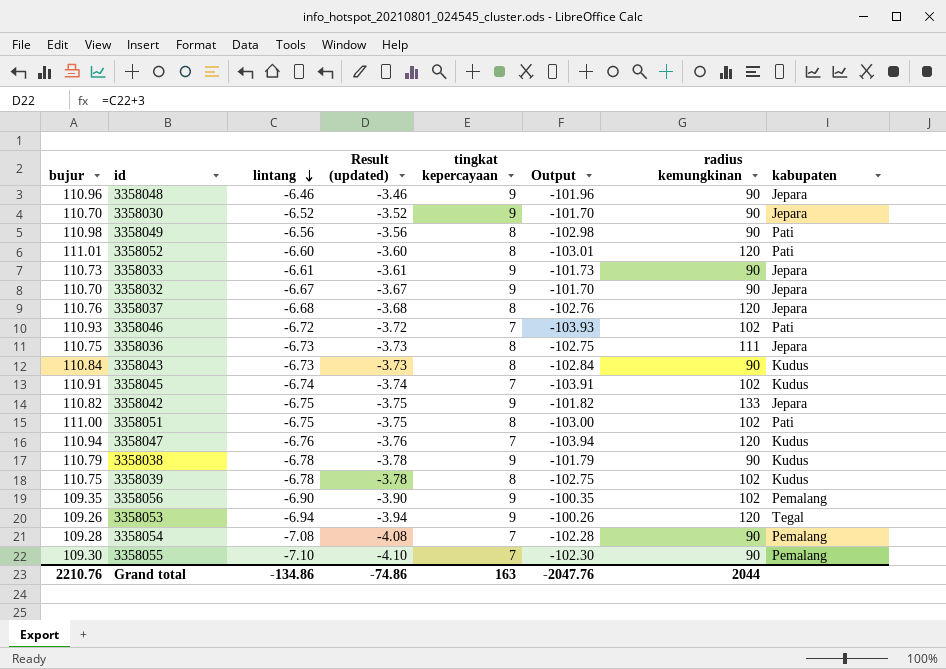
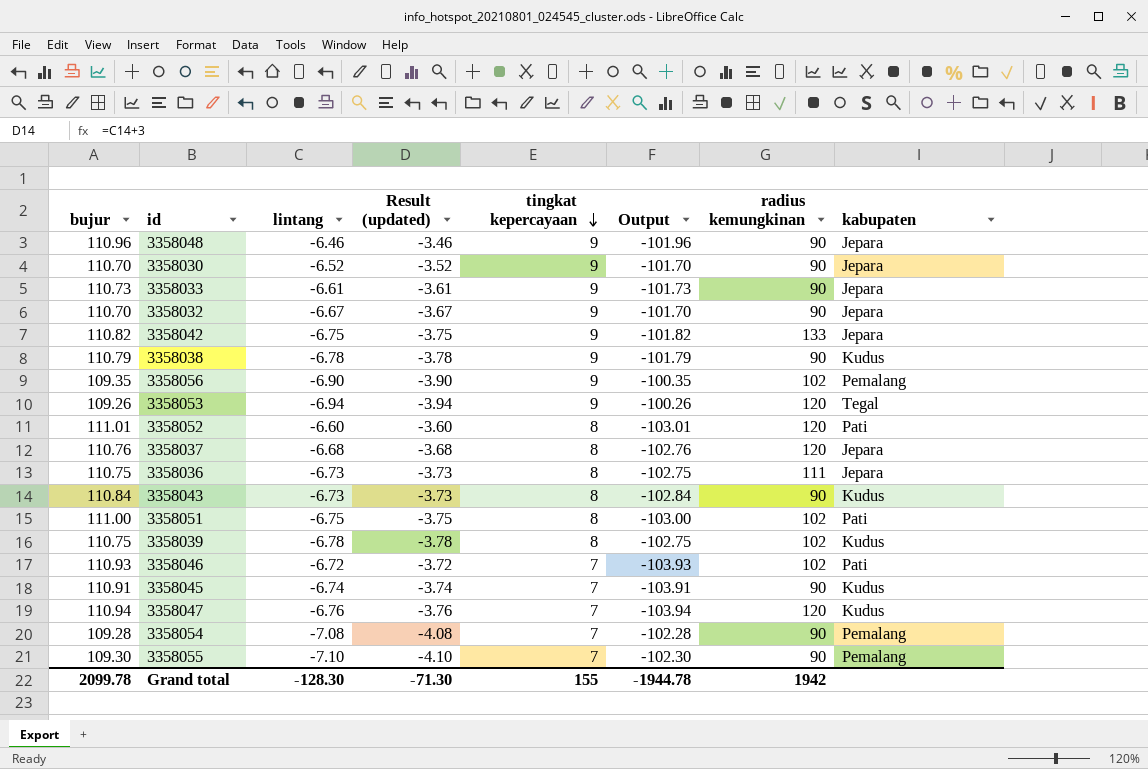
row order: lintang descending -> tingkat kepercayaan descending
row 3358049: 110.98 | -6.56 | -3.56 | 8 | -102.98 | 90 | Pati -> none
3358045 | radius kemungkinan: 102 -> 90
Grand total | bujur: 2210.76 -> 2099.78
Grand total | lintang: -134.86 -> -128.30
Grand total | Result (updated): -74.86 -> -71.30
Grand total | tingkat kepercayaan: 163 -> 155
Grand total | Output: -2047.76 -> -1944.78
Grand total | radius kemungkinan: 2044 -> 1942

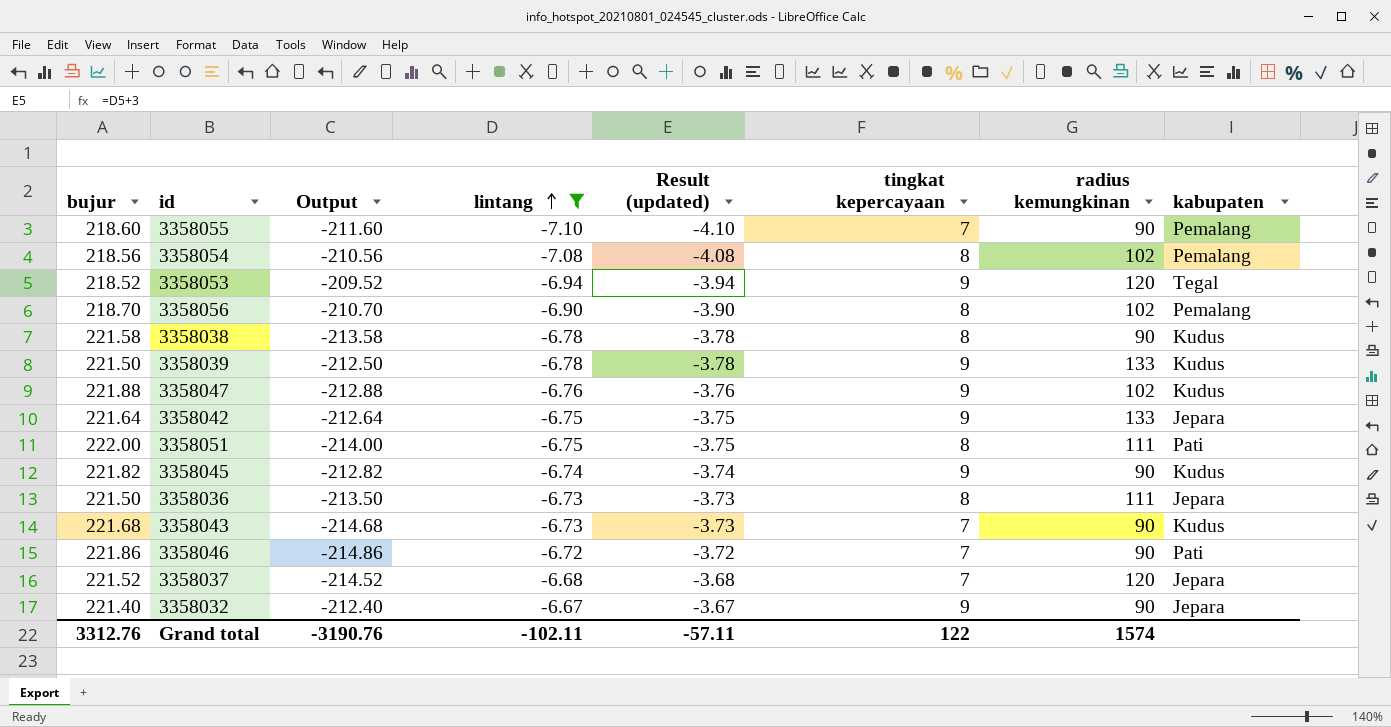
filter: none -> lintang <= -6.67
row order: tingkat kepercayaan descending -> lintang ascending
column Output | position: 6 -> 3
3358055 | bujur: 109.30 -> 218.60
3358055 | Output: -102.30 -> -211.60
3358054 | bujur: 109.28 -> 218.56
3358054 | Output: -102.28 -> -210.56
3358054 | tingkat kepercayaan: 7 -> 8
3358054 | radius kemungkinan: 90 -> 102
3358053 | bujur: 109.26 -> 218.52
3358053 | Output: -100.26 -> -209.52
3358056 | bujur: 109.35 -> 218.70
3358056 | Output: -100.35 -> -210.70
3358056 | tingkat kepercayaan: 9 -> 8
3358038 | bujur: 110.79 -> 221.58
3358038 | Output: -101.79 -> -213.58
3358038 | tingkat kepercayaan: 9 -> 8
3358039 | bujur: 110.75 -> 221.50
3358039 | Output: -102.75 -> -212.50
3358039 | tingkat kepercayaan: 8 -> 9
3358039 | radius kemungkinan: 102 -> 133
3358047 | bujur: 110.94 -> 221.88
3358047 | Output: -103.94 -> -212.88
3358047 | tingkat kepercayaan: 7 -> 9
3358047 | radius kemungkinan: 120 -> 102
3358042 | bujur: 110.82 -> 221.64
3358042 | Output: -101.82 -> -212.64
3358051 | bujur: 111.00 -> 222.00
3358051 | Output: -103.00 -> -214.00
3358051 | radius kemungkinan: 102 -> 111
3358045 | bujur: 110.91 -> 221.82
3358045 | Output: -103.91 -> -212.82
3358045 | tingkat kepercayaan: 7 -> 9
3358036 | bujur: 110.75 -> 221.50
3358036 | Output: -102.75 -> -213.50
3358043 | bujur: 110.84 -> 221.68
3358043 | Output: -102.84 -> -214.68
3358043 | tingkat kepercayaan: 8 -> 7
3358046 | bujur: 110.93 -> 221.86
3358046 | Output: -103.93 -> -214.86
3358046 | radius kemungkinan: 102 -> 90
3358037 | bujur: 110.76 -> 221.52
3358037 | Output: -102.76 -> -214.52
3358037 | tingkat kepercayaan: 8 -> 7
3358032 | bujur: 110.70 -> 221.40
3358032 | Output: -101.70 -> -212.40
Grand total | bujur: 2099.78 -> 3312.76
Grand total | Output: -1944.78 -> -3190.76
Grand total | lintang: -128.30 -> -102.11
Grand total | Result (updated): -71.30 -> -57.11
Grand total | tingkat kepercayaan: 155 -> 122
Grand total | radius kemungkinan: 1942 -> 1574

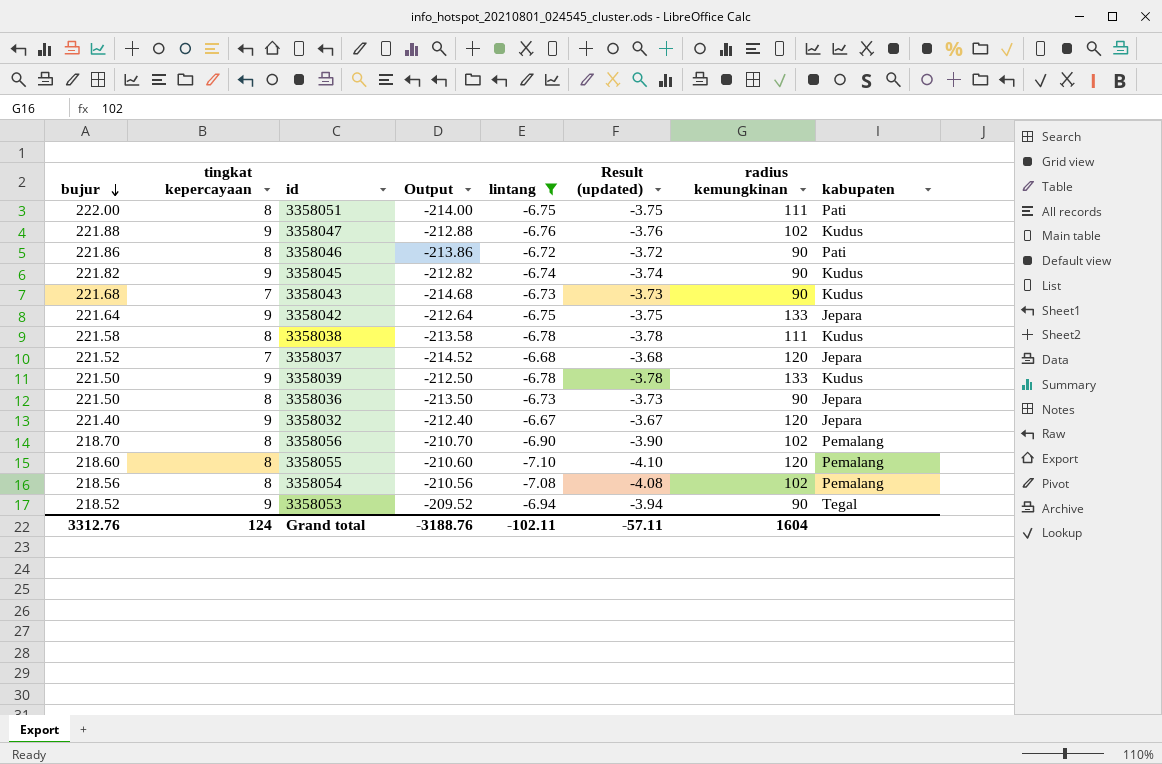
row order: lintang ascending -> bujur descending
column tingkat kepercayaan | position: 6 -> 2
3358046 | tingkat kepercayaan: 7 -> 8
3358046 | Output: -214.86 -> -213.86
3358038 | radius kemungkinan: 90 -> 111
3358036 | radius kemungkinan: 111 -> 90
3358032 | radius kemungkinan: 90 -> 120
3358055 | tingkat kepercayaan: 7 -> 8
3358055 | Output: -211.60 -> -210.60
3358055 | radius kemungkinan: 90 -> 120
3358053 | radius kemungkinan: 120 -> 90
Grand total | tingkat kepercayaan: 122 -> 124
Grand total | Output: -3190.76 -> -3188.76
Grand total | radius kemungkinan: 1574 -> 1604

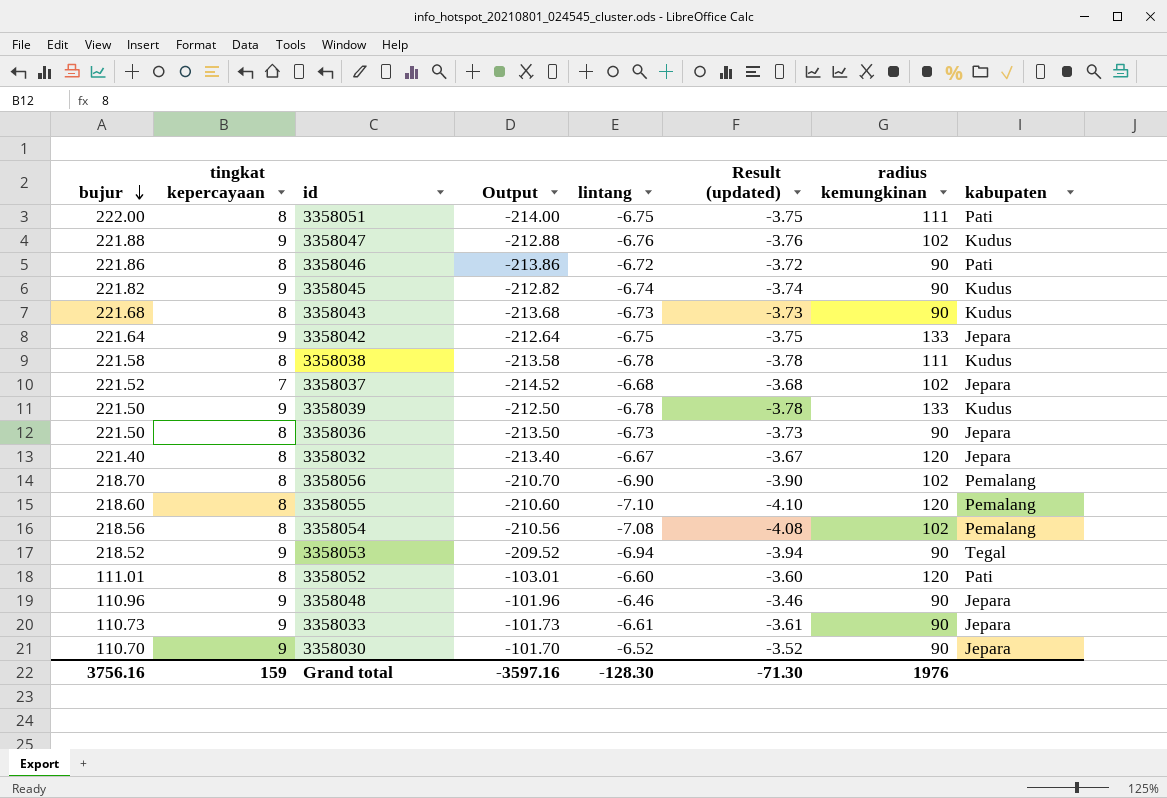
filter: lintang <= -6.67 -> none
3358043 | tingkat kepercayaan: 7 -> 8
3358043 | Output: -214.68 -> -213.68
3358037 | radius kemungkinan: 120 -> 102
3358032 | tingkat kepercayaan: 9 -> 8
3358032 | Output: -212.40 -> -213.40
Grand total | bujur: 3312.76 -> 3756.16
Grand total | tingkat kepercayaan: 124 -> 159
Grand total | Output: -3188.76 -> -3597.16
Grand total | lintang: -102.11 -> -128.30
Grand total | Result (updated): -57.11 -> -71.30
Grand total | radius kemungkinan: 1604 -> 1976

